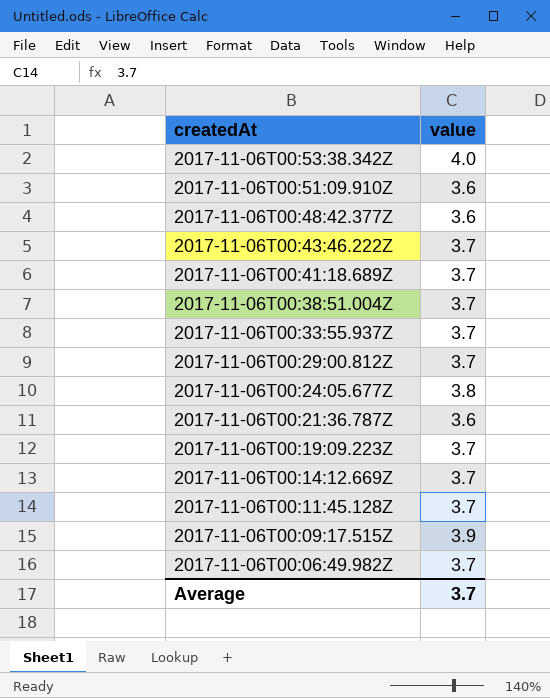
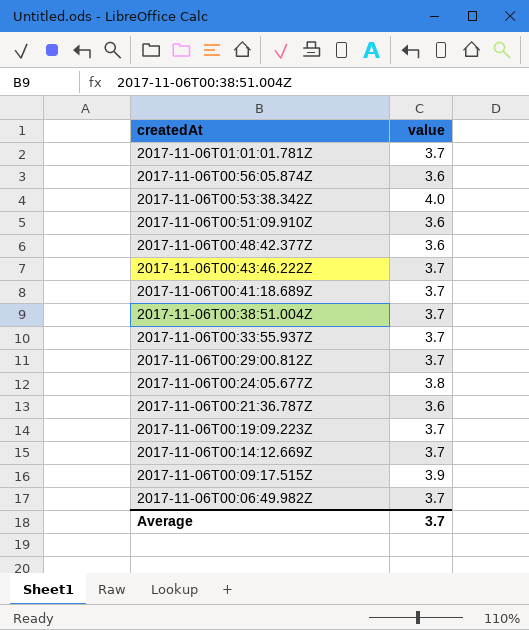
row 2017-11-06T00:11:45.128Z: 3.7 -> none
row 2017-11-06T01:01:01.781Z: none -> 3.7
row 2017-11-06T00:56:05.874Z: none -> 3.6

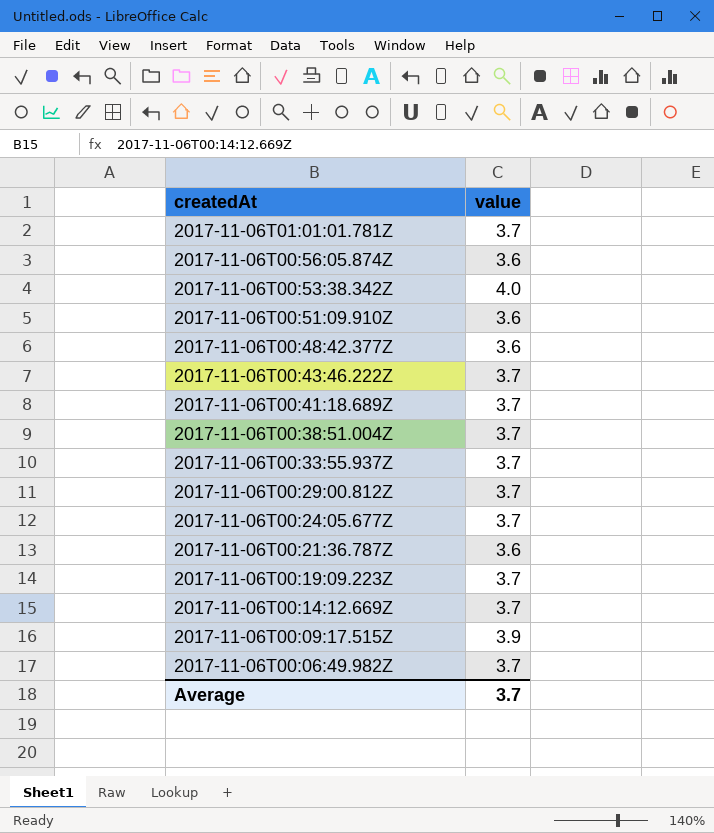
2017-11-06T00:24:05.677Z | value: 3.8 -> 3.7

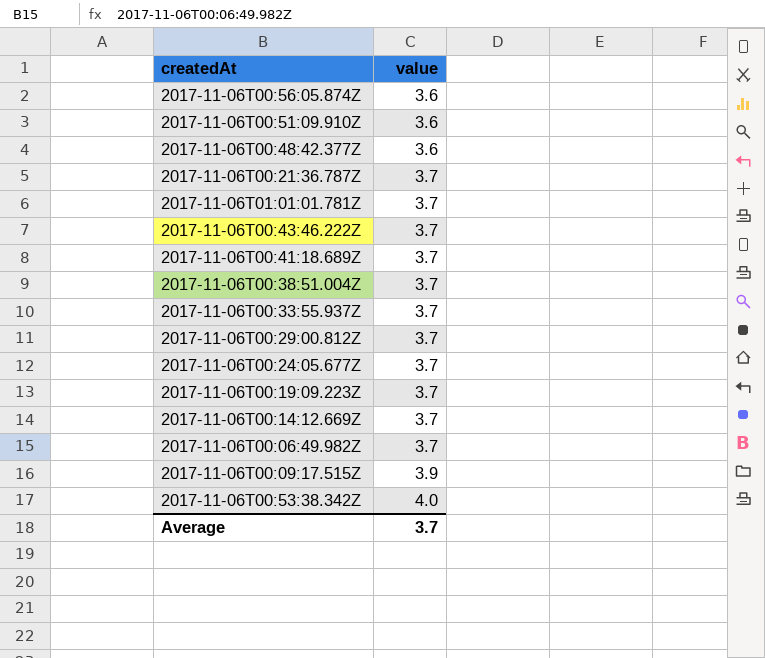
row order: createdAt descending -> value ascending
2017-11-06T00:21:36.787Z | value: 3.6 -> 3.7

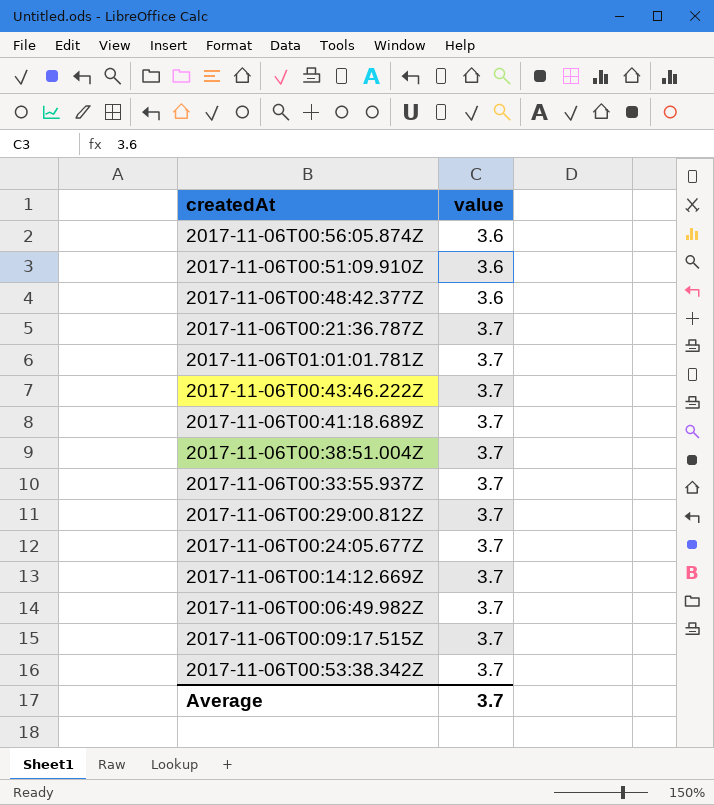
row 2017-11-06T00:19:09.223Z: 3.7 -> none
2017-11-06T00:09:17.515Z | value: 3.9 -> 3.7
2017-11-06T00:53:38.342Z | value: 4.0 -> 3.7

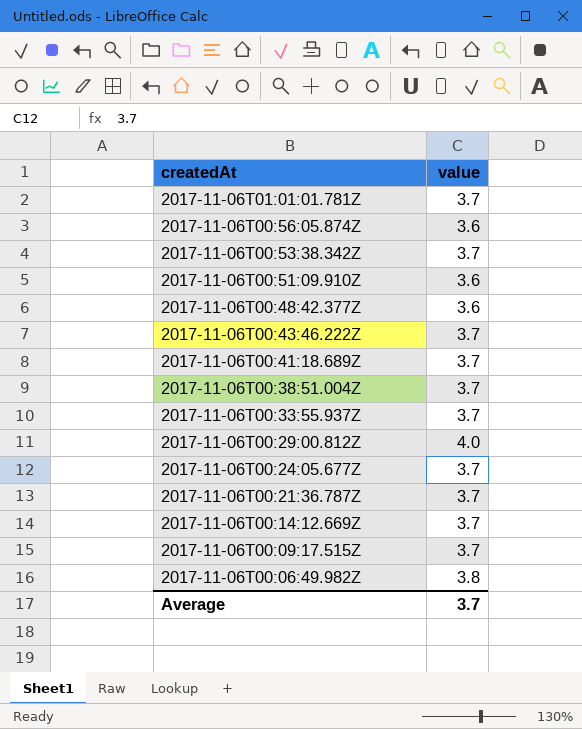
row order: value ascending -> createdAt descending
2017-11-06T00:29:00.812Z | value: 3.7 -> 4.0
2017-11-06T00:06:49.982Z | value: 3.7 -> 3.8

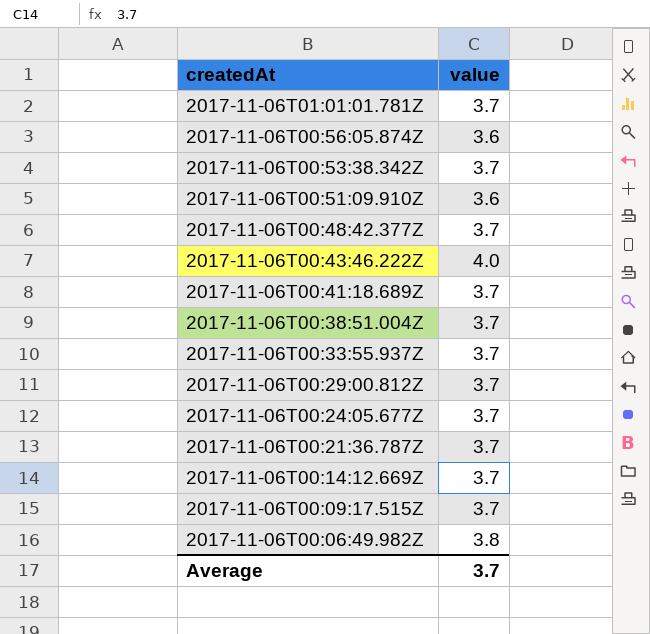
2017-11-06T00:48:42.377Z | value: 3.6 -> 3.7
2017-11-06T00:43:46.222Z | value: 3.7 -> 4.0
2017-11-06T00:29:00.812Z | value: 4.0 -> 3.7

